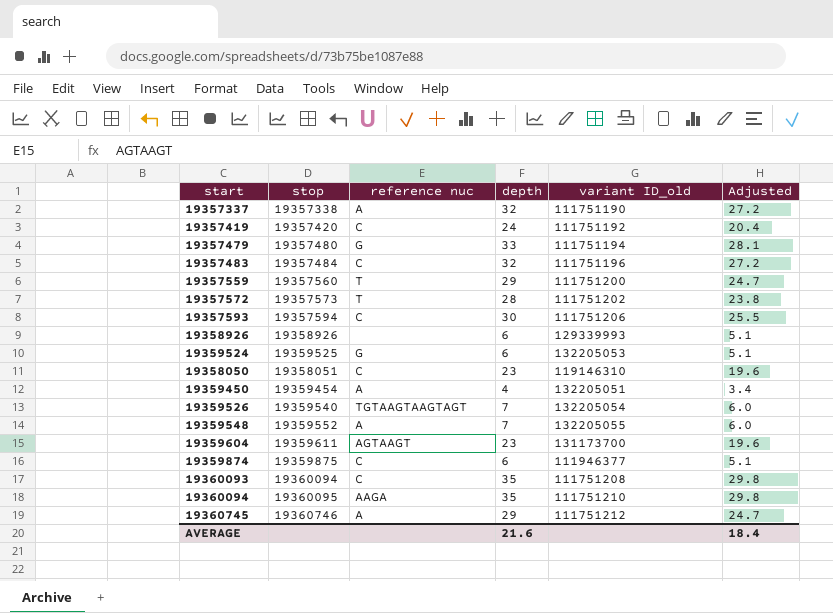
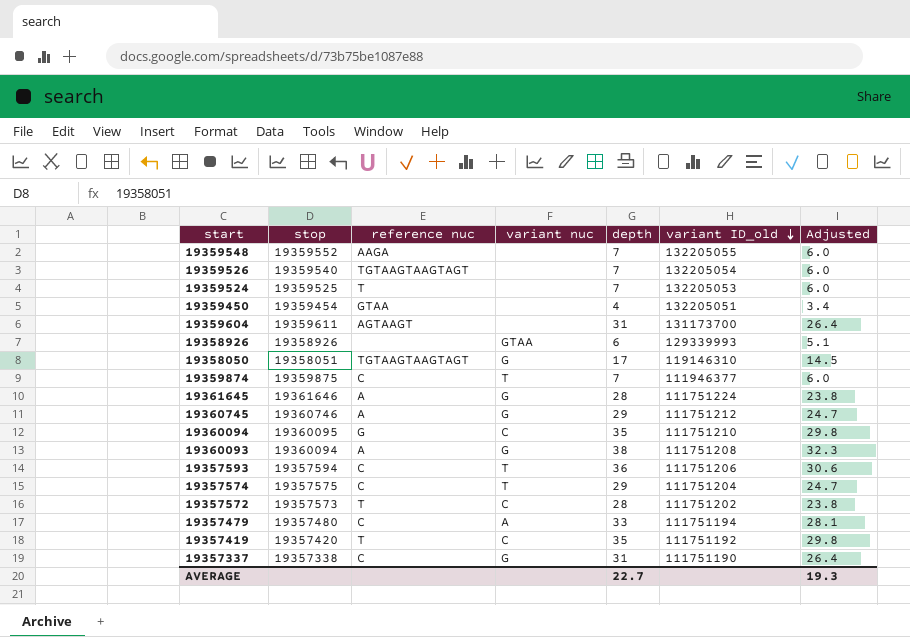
row order: none -> variant ID_old descending
column variant nuc | position: none -> 4
row 19357483: 19357484 | C | 32 | 111751196 | 27.2 -> none
row 19357559: 19357560 | T | 29 | 111751200 | 24.7 -> none
19359548 | reference nuc: A -> AAGA
19359524 | reference nuc: G -> T
19359524 | depth: 6 -> 7
19359524 | Adjusted: 5.1 -> 6.0
19359450 | reference nuc: A -> GTAA
19359604 | depth: 23 -> 31
19359604 | Adjusted: 19.6 -> 26.4
19358050 | reference nuc: C -> TGTAAGTAAGTAGT
19358050 | depth: 23 -> 17
19358050 | Adjusted: 19.6 -> 14.5
19359874 | depth: 6 -> 7
19359874 | Adjusted: 5.1 -> 6.0
row 19361645: none -> 19361646 | A | G | 28 | 111751224 | 23.8
19360094 | reference nuc: AAGA -> G
19360093 | reference nuc: C -> A
19360093 | depth: 35 -> 38
19360093 | Adjusted: 29.8 -> 32.3
19357593 | depth: 30 -> 36
19357593 | Adjusted: 25.5 -> 30.6
row 19357574: none -> 19357575 | C | T | 29 | 111751204 | 24.7
19357479 | reference nuc: G -> C
19357419 | reference nuc: C -> T
19357419 | depth: 24 -> 35
19357419 | Adjusted: 20.4 -> 29.8
19357337 | reference nuc: A -> C
19357337 | depth: 32 -> 31
19357337 | Adjusted: 27.2 -> 26.4
AVERAGE | depth: 21.6 -> 22.7
AVERAGE | Adjusted: 18.4 -> 19.3

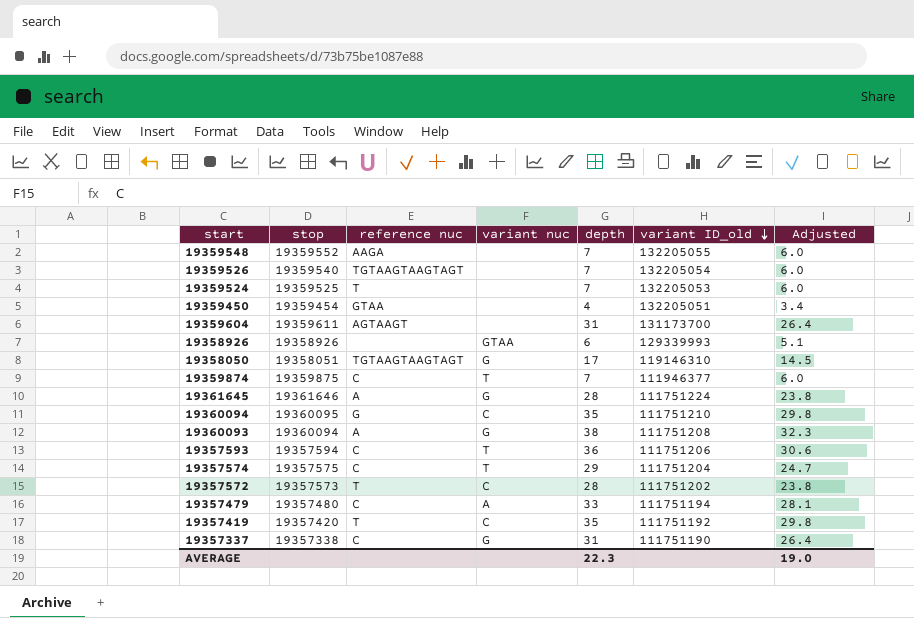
row 19360745: 19360746 | A | G | 29 | 111751212 | 24.7 -> none
AVERAGE | depth: 22.7 -> 22.3
AVERAGE | Adjusted: 19.3 -> 19.0

